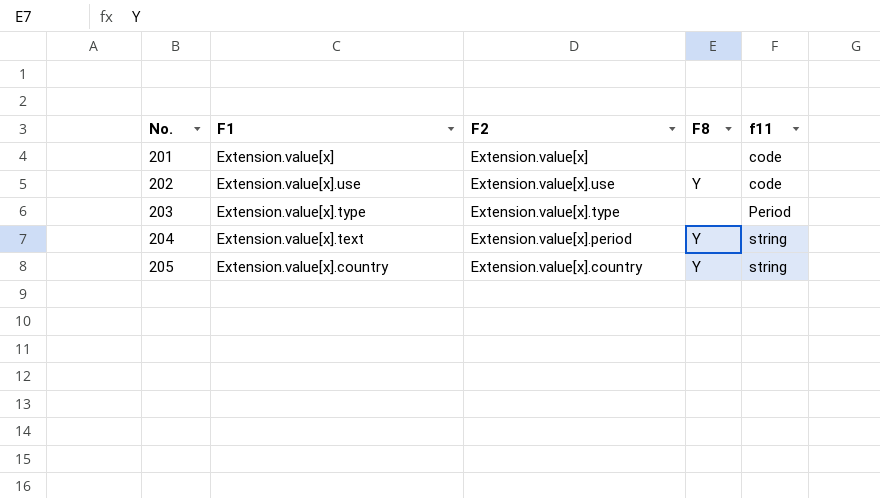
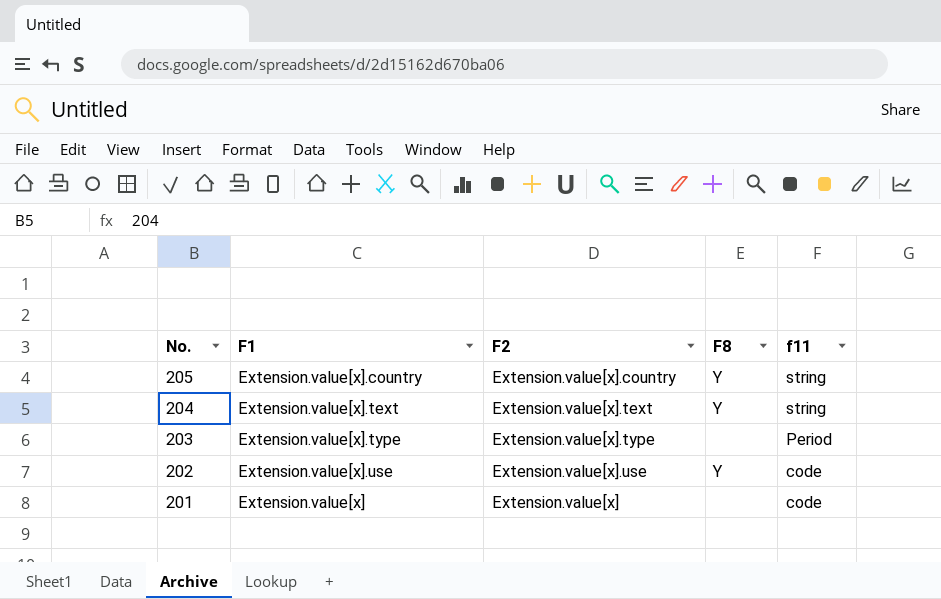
row order: No. ascending -> No. descending
204 | F2: Extension.value[x].period -> Extension.value[x].text

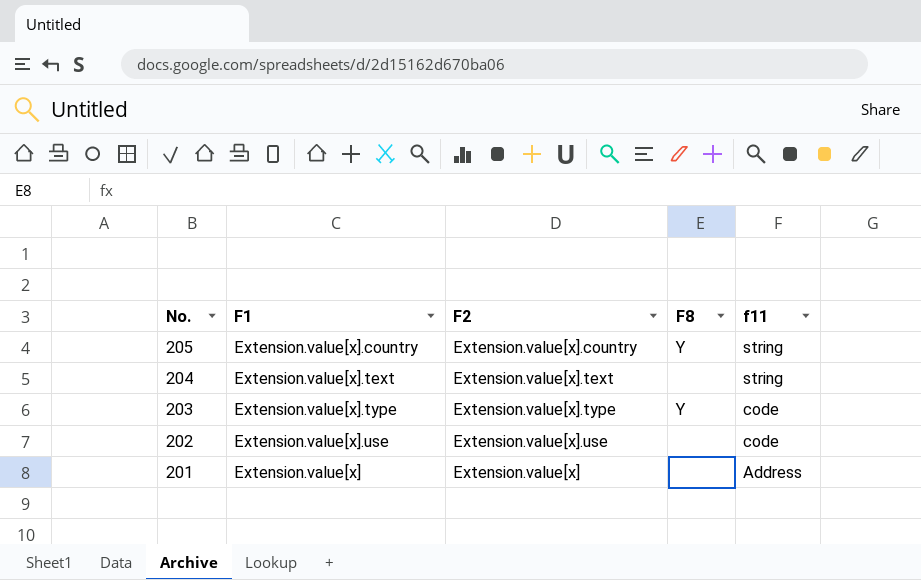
204 | F8: Y -> none
203 | F8: none -> Y
203 | f11: Period -> code
202 | F8: Y -> none
201 | f11: code -> Address

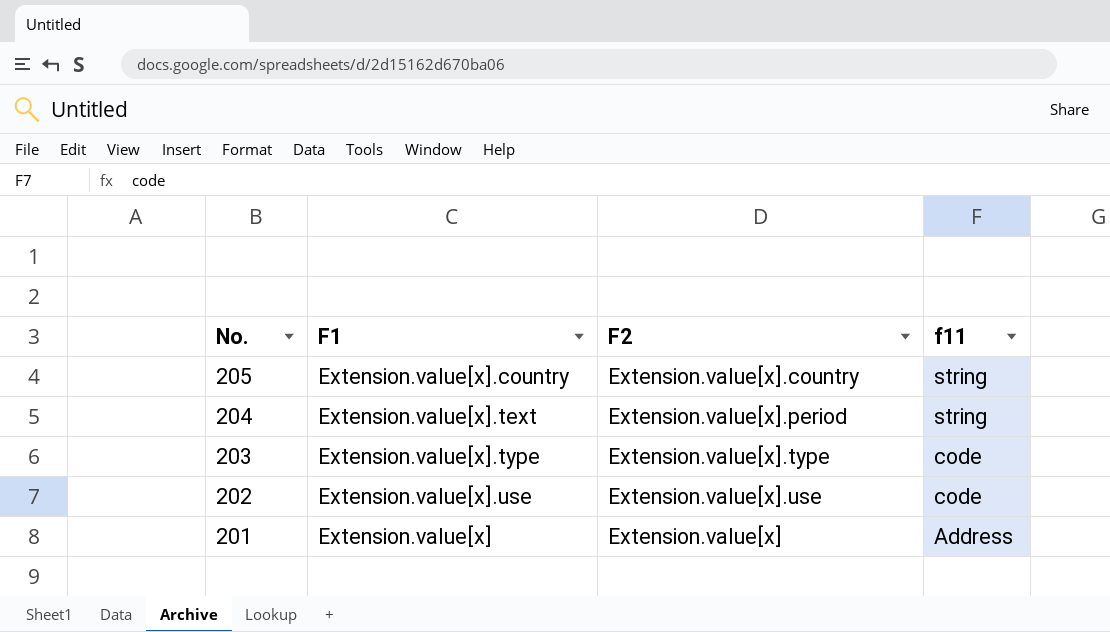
column F8 | position: 4 -> none
204 | F2: Extension.value[x].text -> Extension.value[x].period

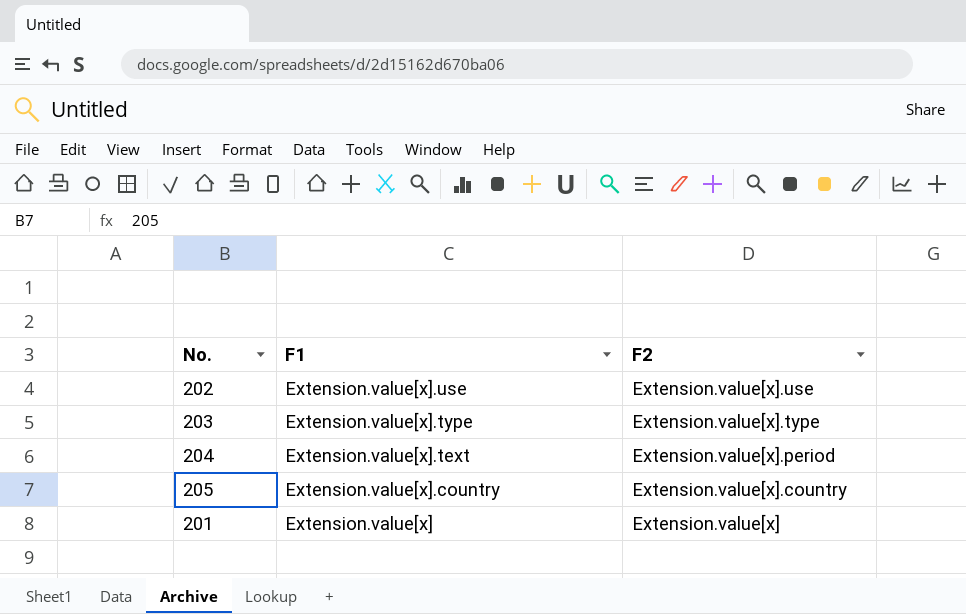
row order: No. descending -> F1 descending
column f11 | position: 4 -> none

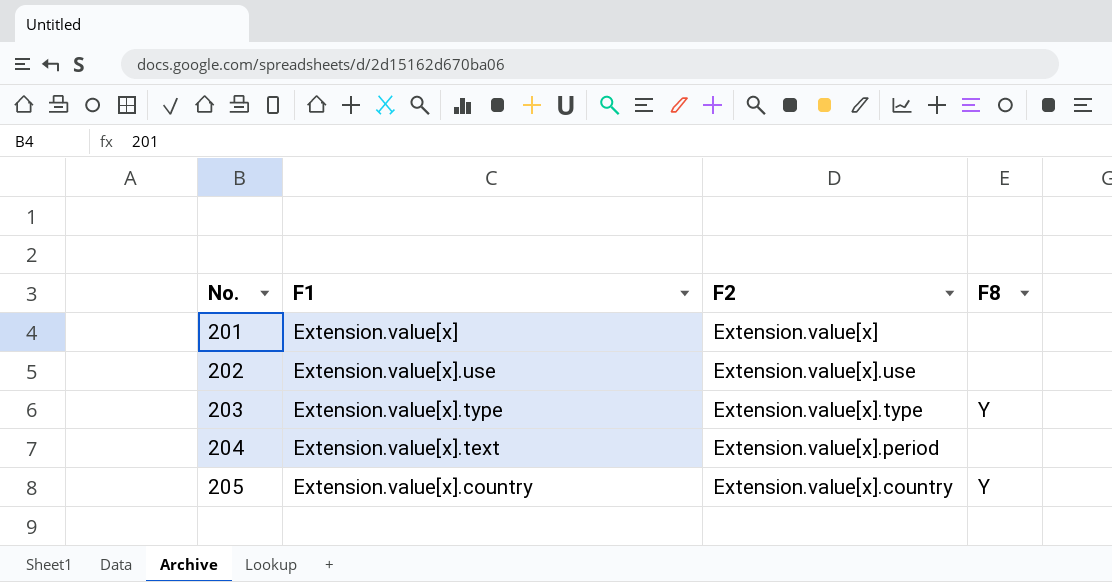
row order: F1 descending -> No. ascending
column F8 | position: none -> 4

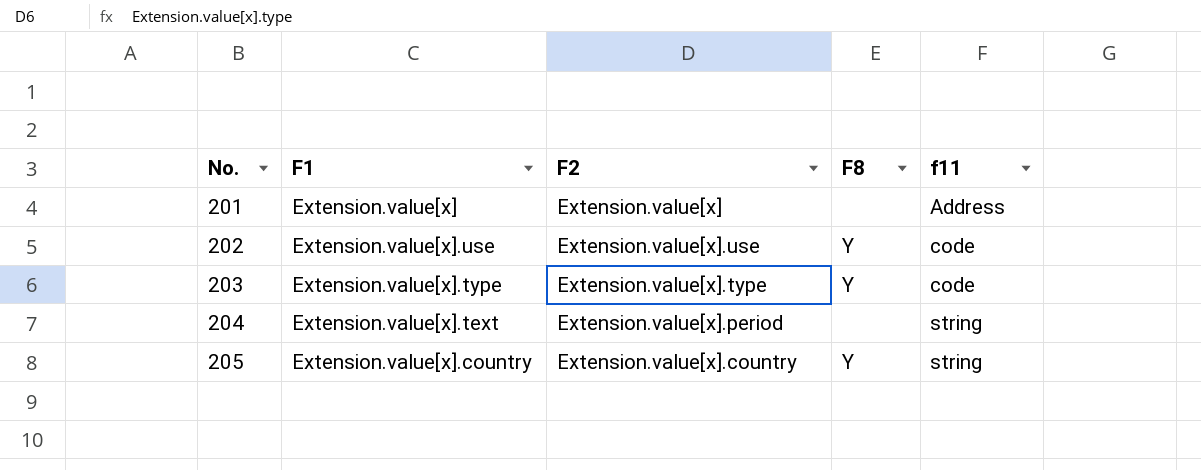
column f11 | position: none -> 5
202 | F8: none -> Y

